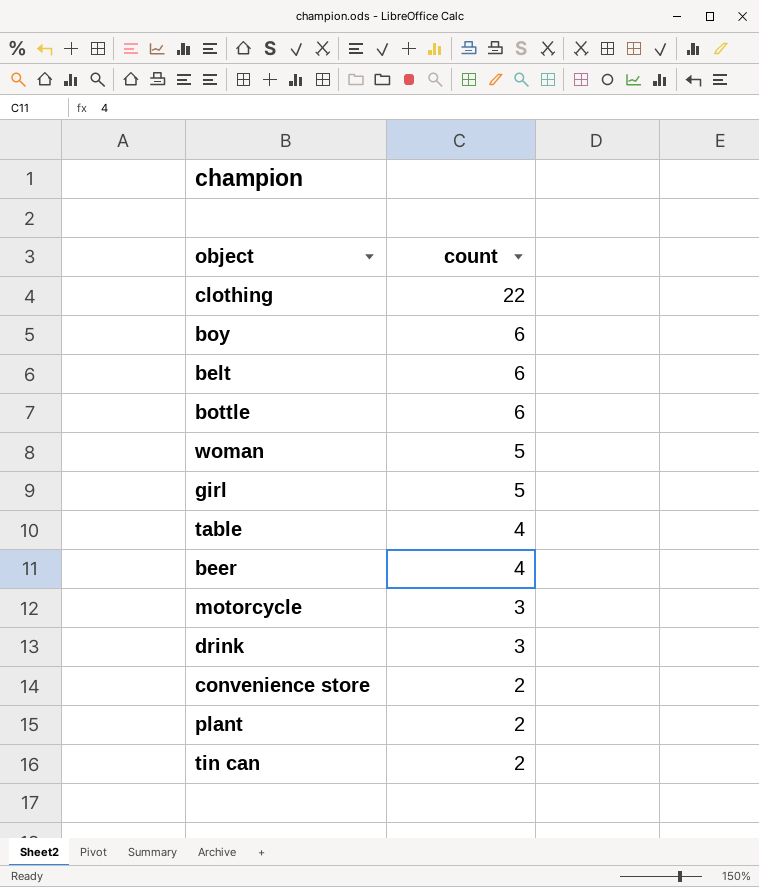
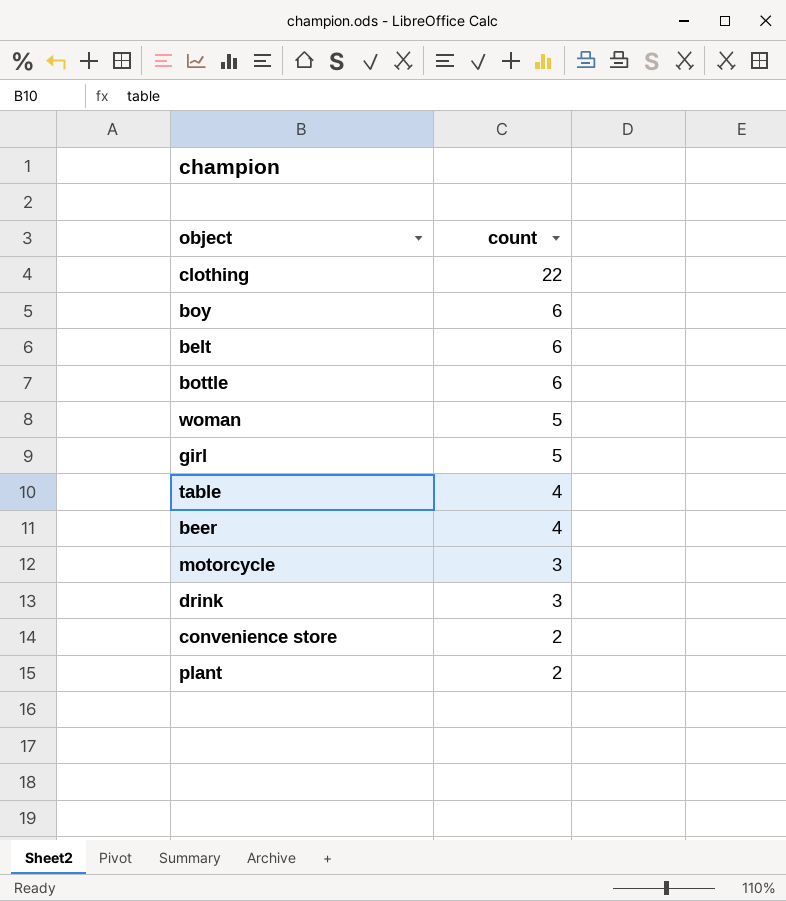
row tin can: 2 -> none

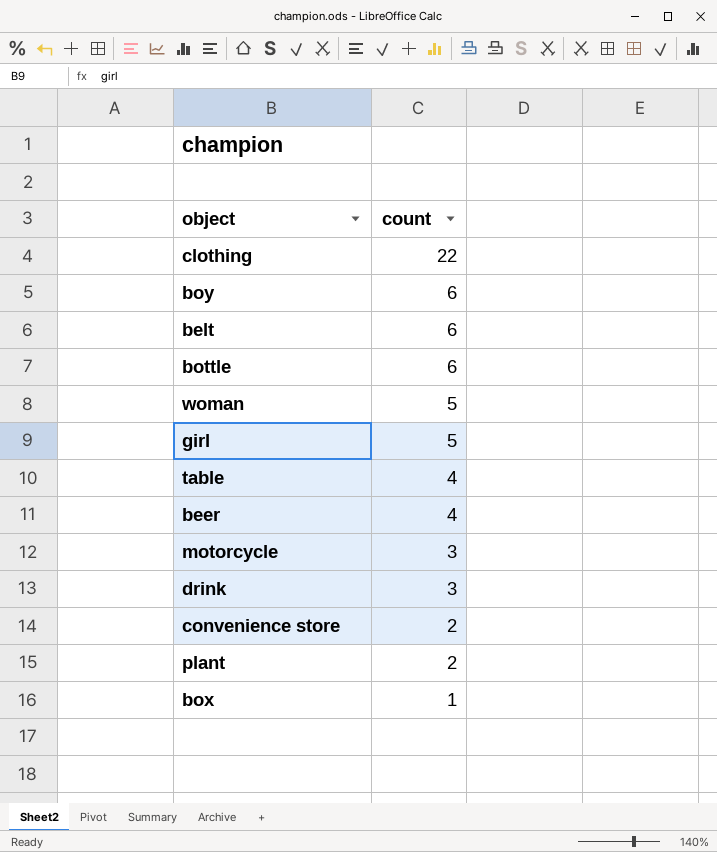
row box: none -> 1

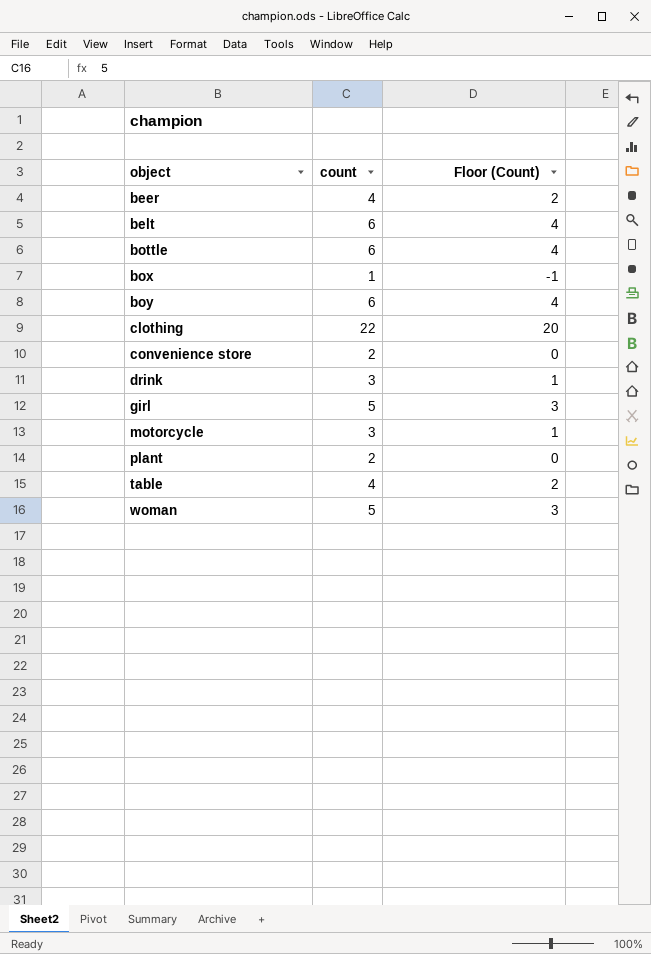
row order: count descending -> object ascending
column Floor (Count) | formula: none -> [count] - 2

